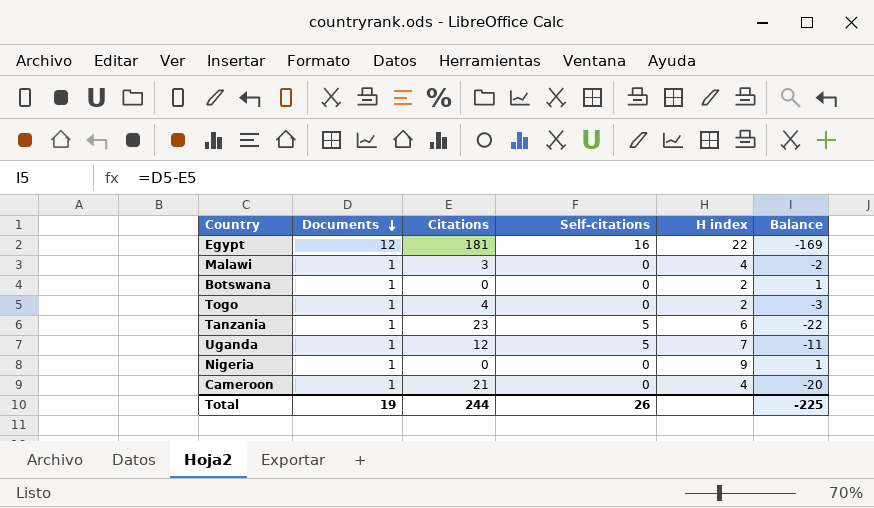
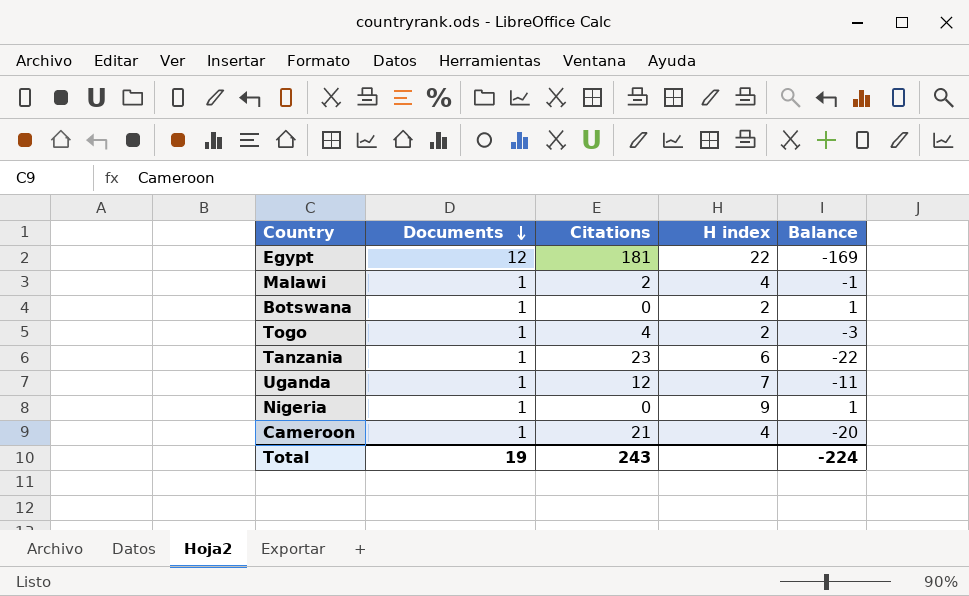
column Self-citations | position: 4 -> none
Malawi | Citations: 3 -> 2
Malawi | Balance: -2 -> -1
Total | Citations: 244 -> 243
Total | Balance: -225 -> -224

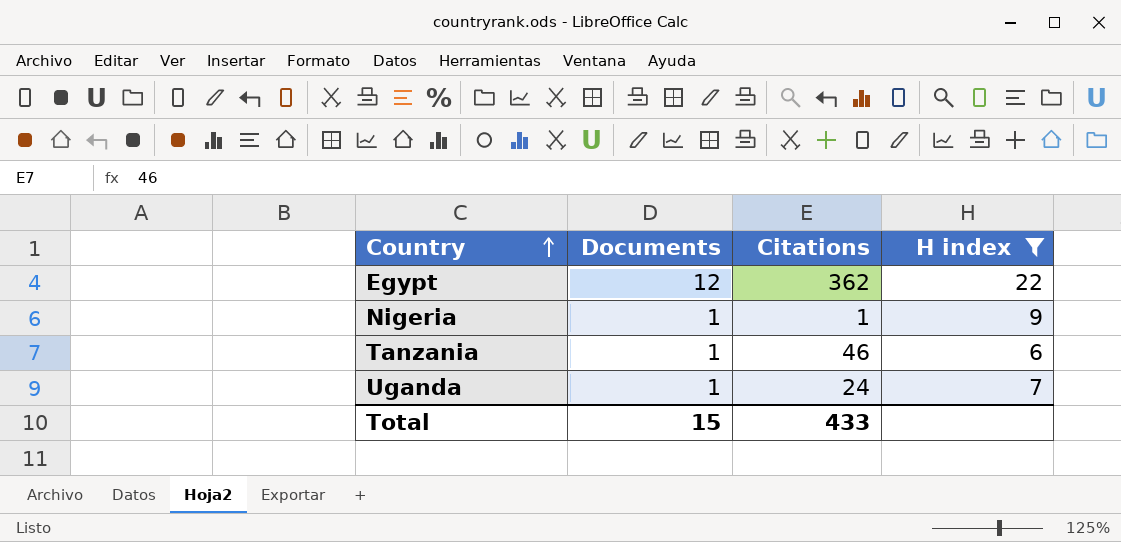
filter: none -> H index >= 6
row order: Documents descending -> Country ascending
column Balance | formula: [Documents] - [Citations] -> none
Egypt | Citations: 181 -> 362
Nigeria | Citations: 0 -> 1
Tanzania | Citations: 23 -> 46
Uganda | Citations: 12 -> 24
Total | Documents: 19 -> 15
Total | Citations: 243 -> 433

